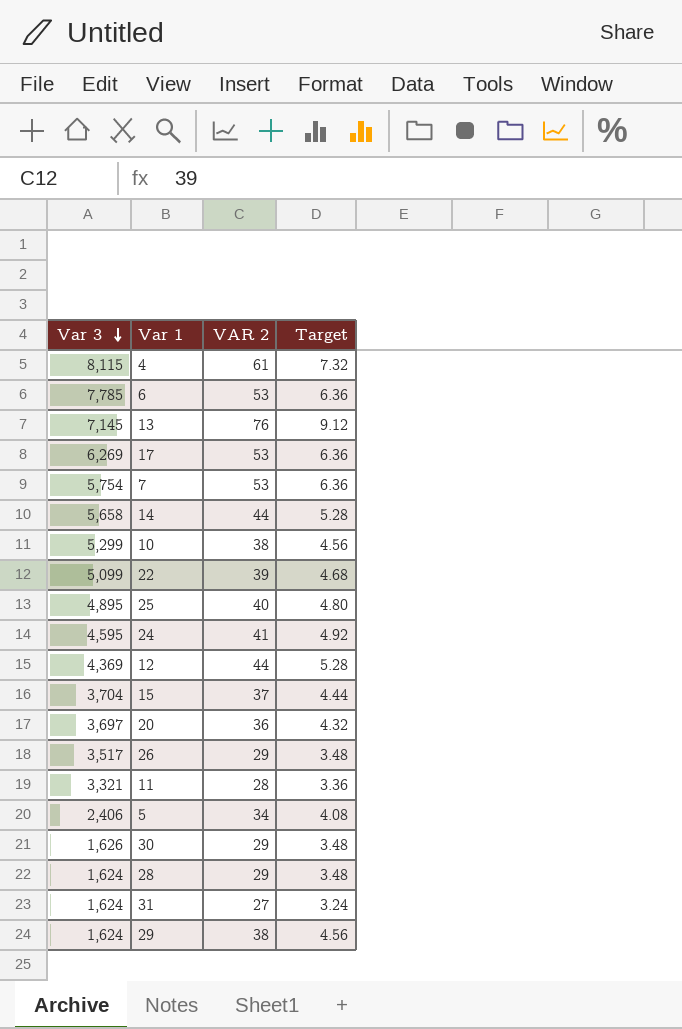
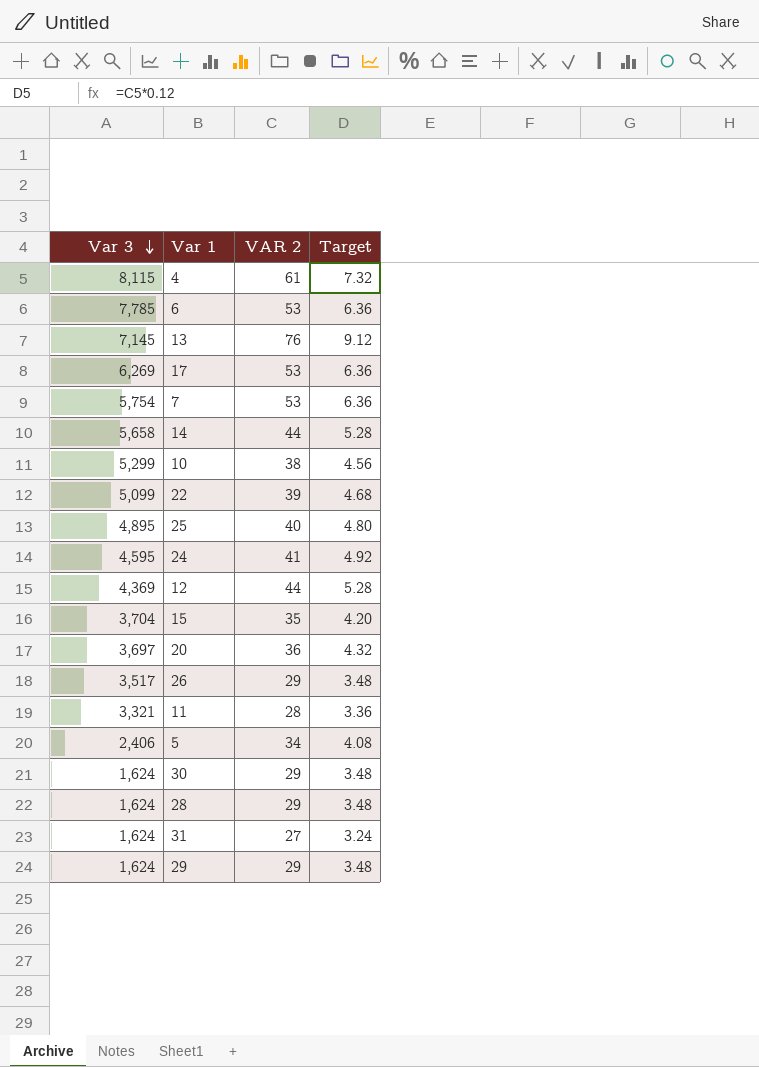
15 | VAR 2: 37 -> 35
15 | Target: 4.44 -> 4.20
30 | Var 3: 1,626 -> 1,624
29 | VAR 2: 38 -> 29
29 | Target: 4.56 -> 3.48

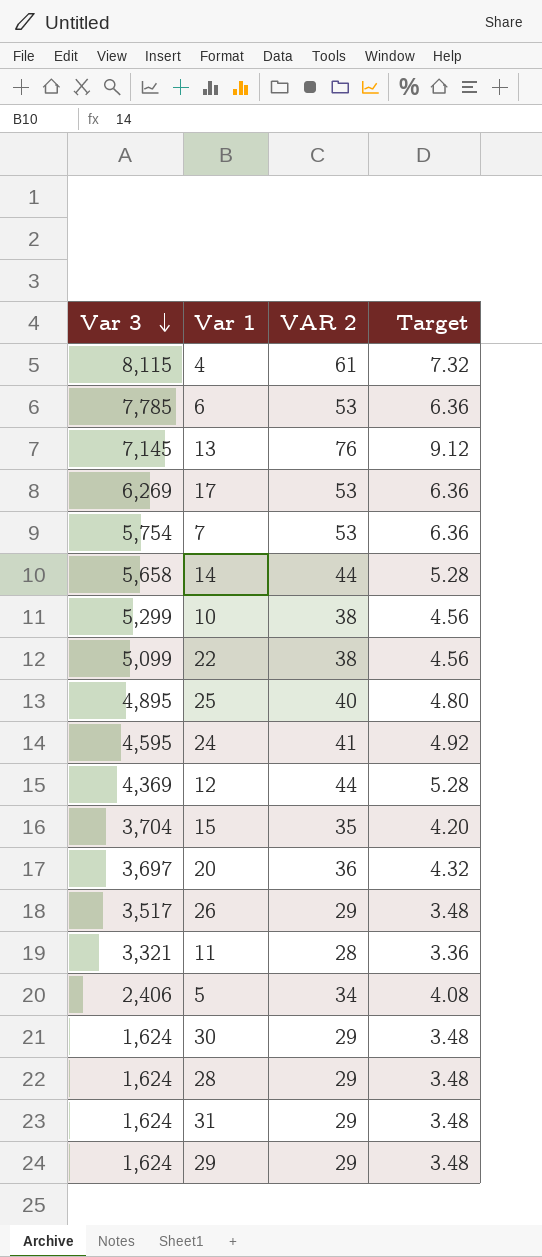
22 | VAR 2: 39 -> 38
22 | Target: 4.68 -> 4.56
31 | VAR 2: 27 -> 29
31 | Target: 3.24 -> 3.48

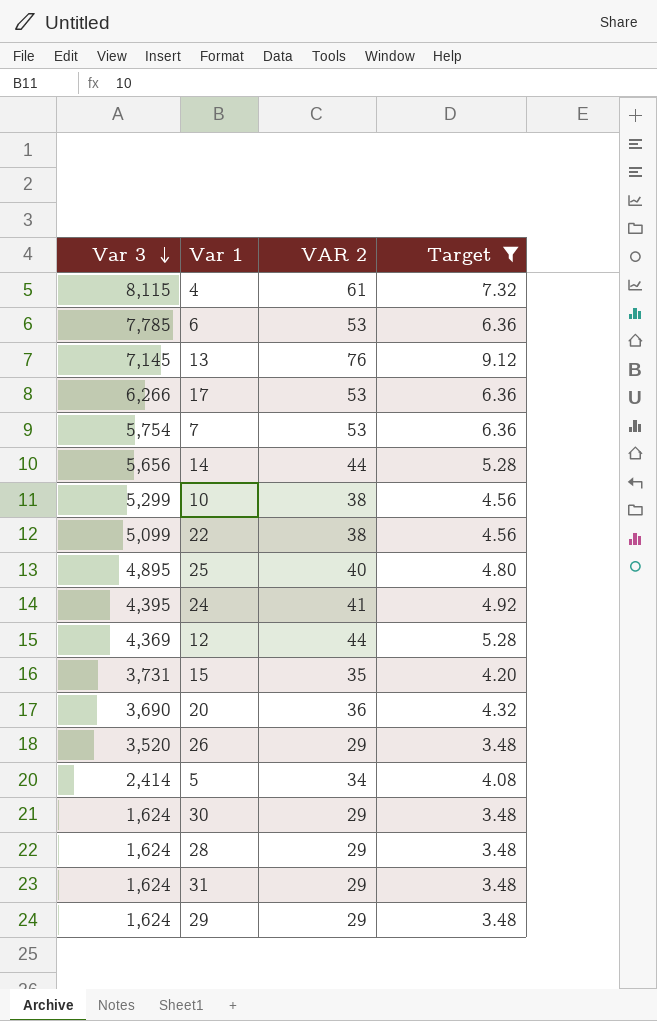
filter: none -> Target != 3.36
17 | Var 3: 6,269 -> 6,266
14 | Var 3: 5,658 -> 5,656
24 | Var 3: 4,595 -> 4,395
15 | Var 3: 3,704 -> 3,731
20 | Var 3: 3,697 -> 3,690
26 | Var 3: 3,517 -> 3,520
5 | Var 3: 2,406 -> 2,414

